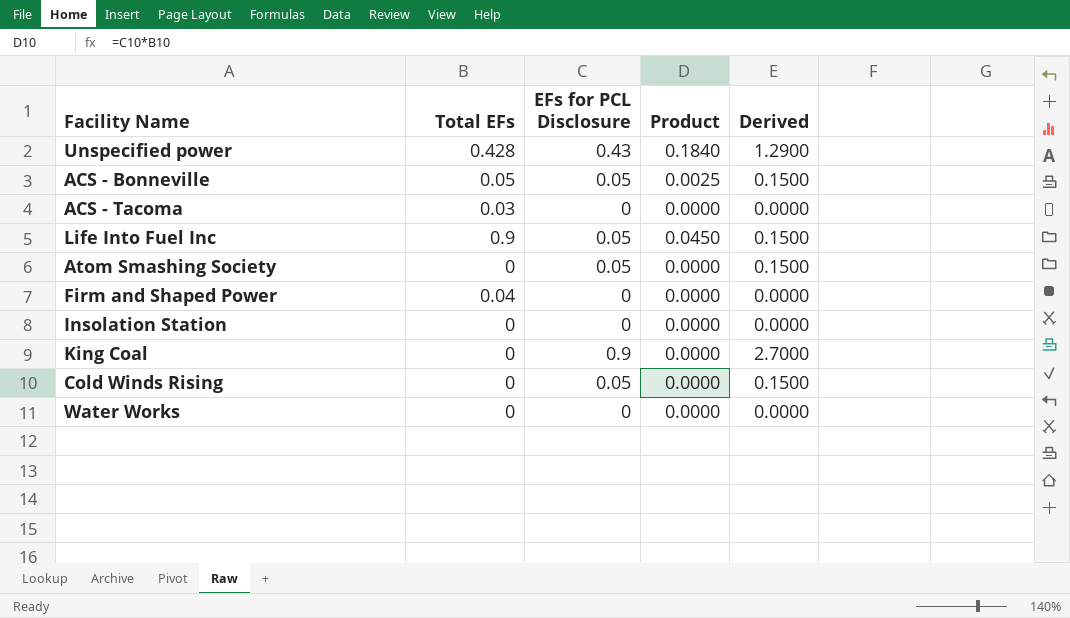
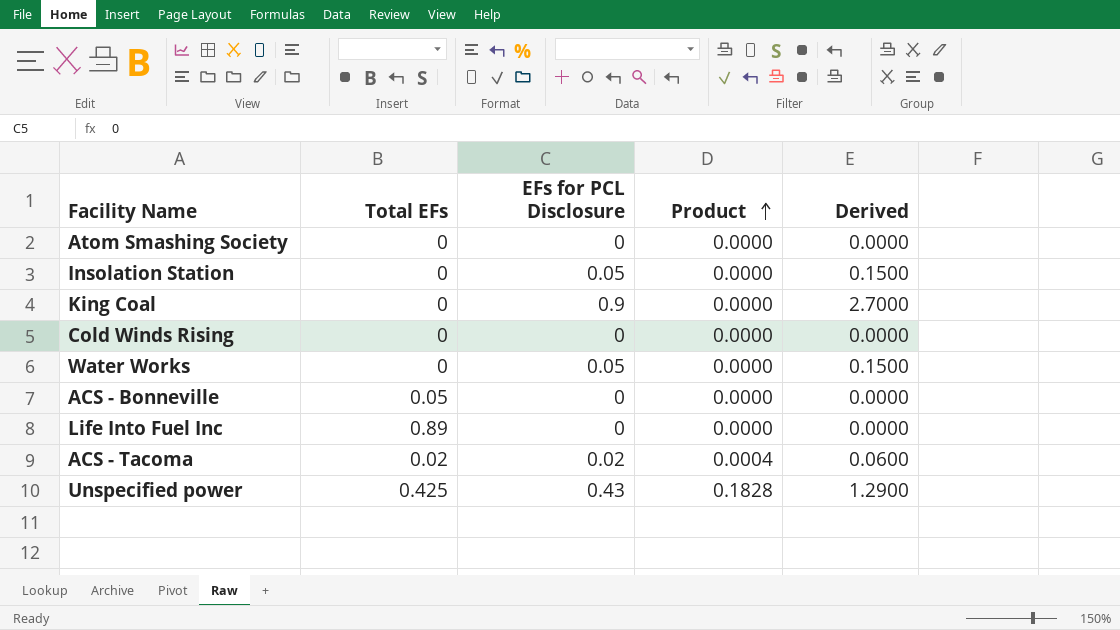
row order: none -> Product ascending
row Firm and Shaped Power: 0.04 | 0 | 0.0000 | 0.0000 -> none
Atom Smashing Society | EFs for PCL Disclosure: 0.05 -> 0
Atom Smashing Society | Derived: 0.1500 -> 0.0000
Insolation Station | EFs for PCL Disclosure: 0 -> 0.05
Insolation Station | Derived: 0.0000 -> 0.1500
Cold Winds Rising | EFs for PCL Disclosure: 0.05 -> 0
Cold Winds Rising | Derived: 0.1500 -> 0.0000
Water Works | EFs for PCL Disclosure: 0 -> 0.05
Water Works | Derived: 0.0000 -> 0.1500
ACS - Bonneville | EFs for PCL Disclosure: 0.05 -> 0
ACS - Bonneville | Product: 0.0025 -> 0.0000
ACS - Bonneville | Derived: 0.1500 -> 0.0000
Life Into Fuel Inc | Total EFs: 0.9 -> 0.89
Life Into Fuel Inc | EFs for PCL Disclosure: 0.05 -> 0
Life Into Fuel Inc | Product: 0.0450 -> 0.0000
Life Into Fuel Inc | Derived: 0.1500 -> 0.0000
ACS - Tacoma | Total EFs: 0.03 -> 0.02
ACS - Tacoma | EFs for PCL Disclosure: 0 -> 0.02
ACS - Tacoma | Product: 0.0000 -> 0.0004
ACS - Tacoma | Derived: 0.0000 -> 0.0600
Unspecified power | Total EFs: 0.428 -> 0.425
Unspecified power | Product: 0.1840 -> 0.1828

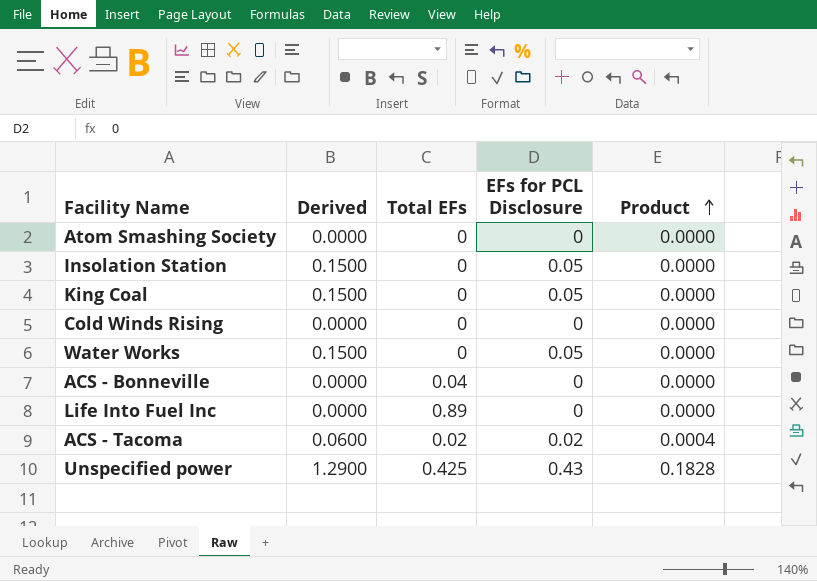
column Derived | position: 5 -> 2
King Coal | Derived: 2.7000 -> 0.1500
King Coal | EFs for PCL Disclosure: 0.9 -> 0.05
ACS - Bonneville | Total EFs: 0.05 -> 0.04

